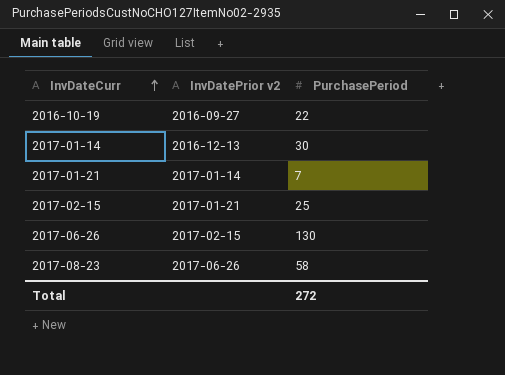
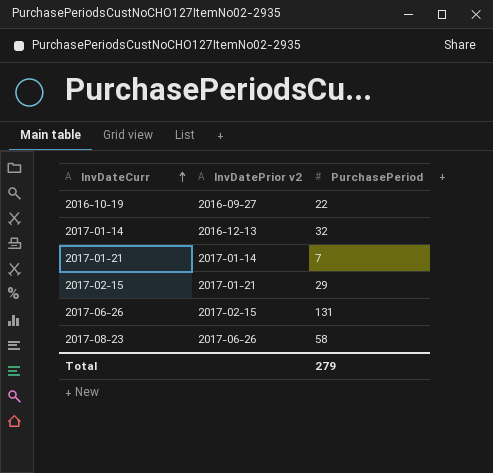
2017-01-14 | PurchasePeriod: 30 -> 32
2017-02-15 | PurchasePeriod: 25 -> 29
2017-06-26 | PurchasePeriod: 130 -> 131
Total | PurchasePeriod: 272 -> 279

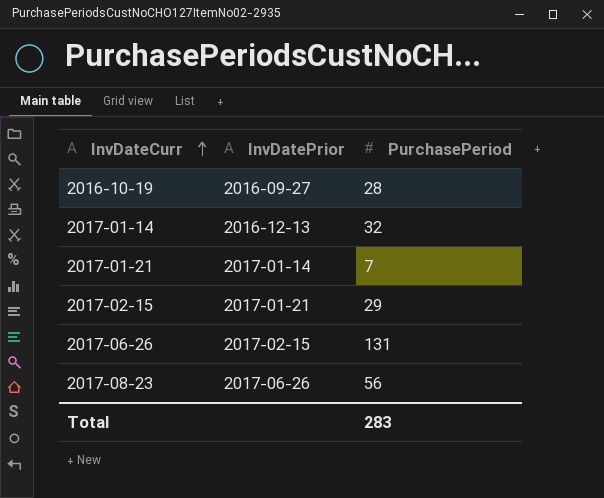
column name: InvDatePrior v2 -> InvDatePrior
2016-10-19 | PurchasePeriod: 22 -> 28
2017-08-23 | PurchasePeriod: 58 -> 56
Total | PurchasePeriod: 279 -> 283

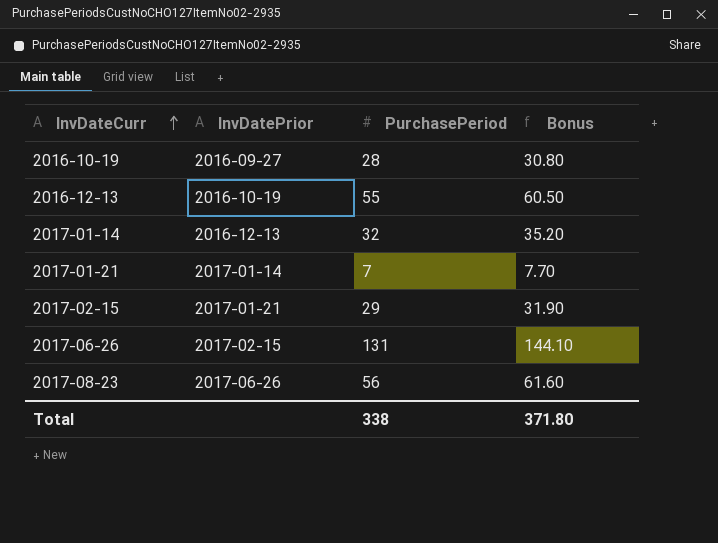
column Bonus | formula: none -> [PurchasePeriod] * 1.1
row 2016-12-13: none -> 2016-10-19 | 55 | 60.50
Total | PurchasePeriod: 283 -> 338

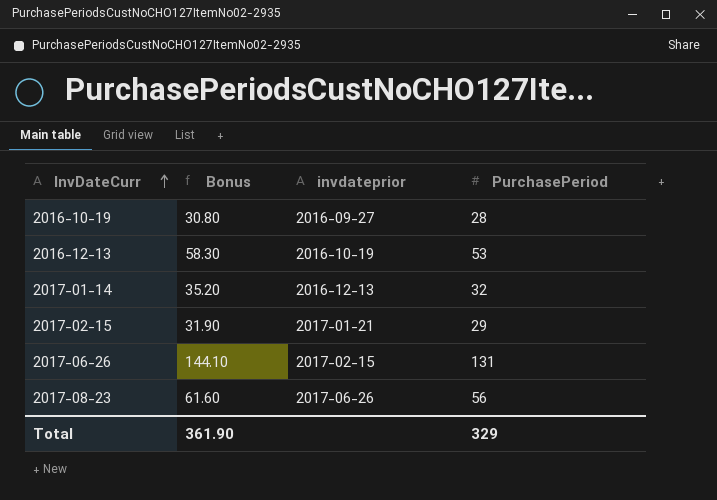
column Bonus | position: 4 -> 2
column name: InvDatePrior -> invdateprior
row 2017-01-21: 2017-01-14 | 7 | 7.70 -> none
2016-12-13 | Bonus: 60.50 -> 58.30
2016-12-13 | PurchasePeriod: 55 -> 53
Total | Bonus: 371.80 -> 361.90
Total | PurchasePeriod: 338 -> 329

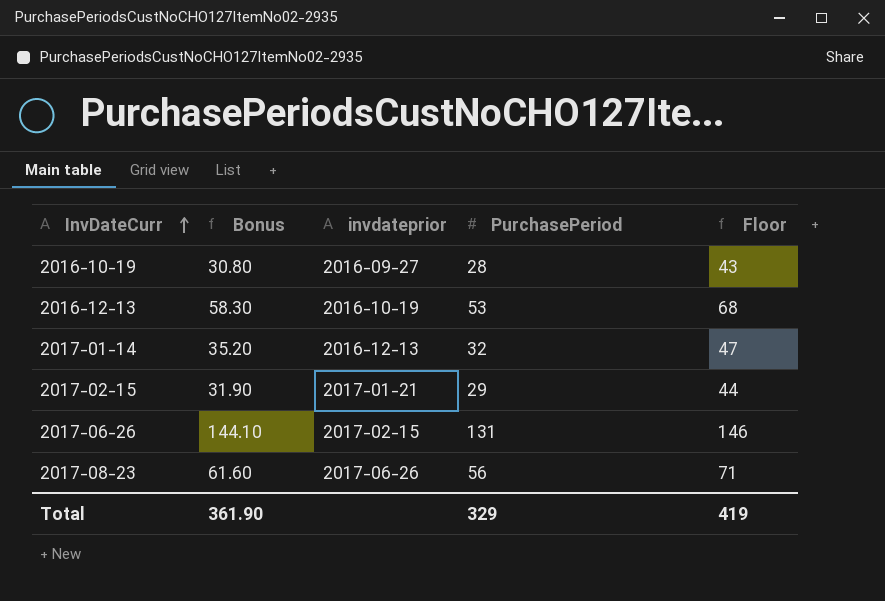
column Floor | formula: none -> [PurchasePeriod] + 15

